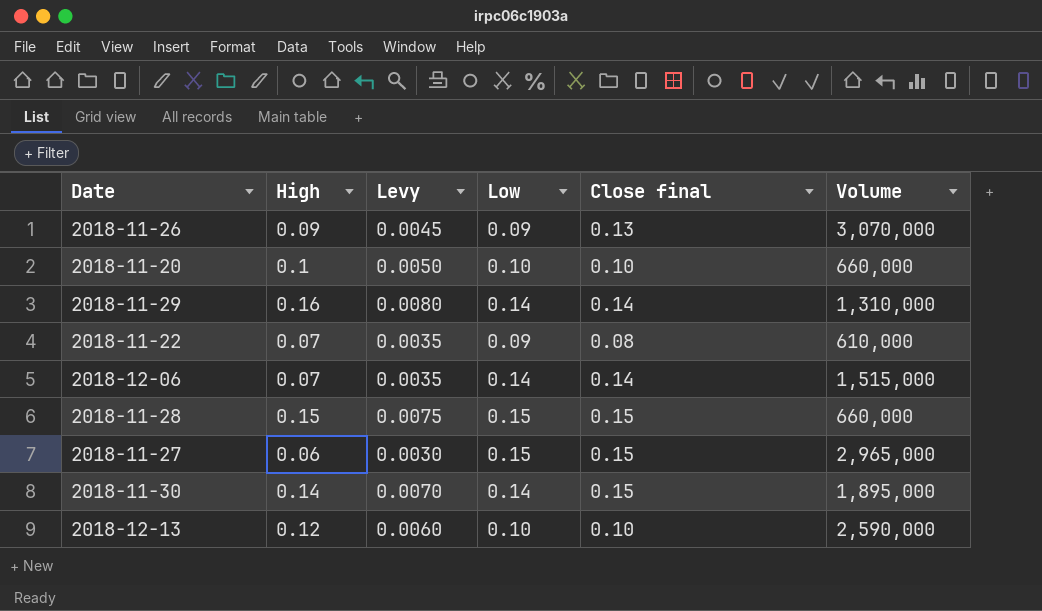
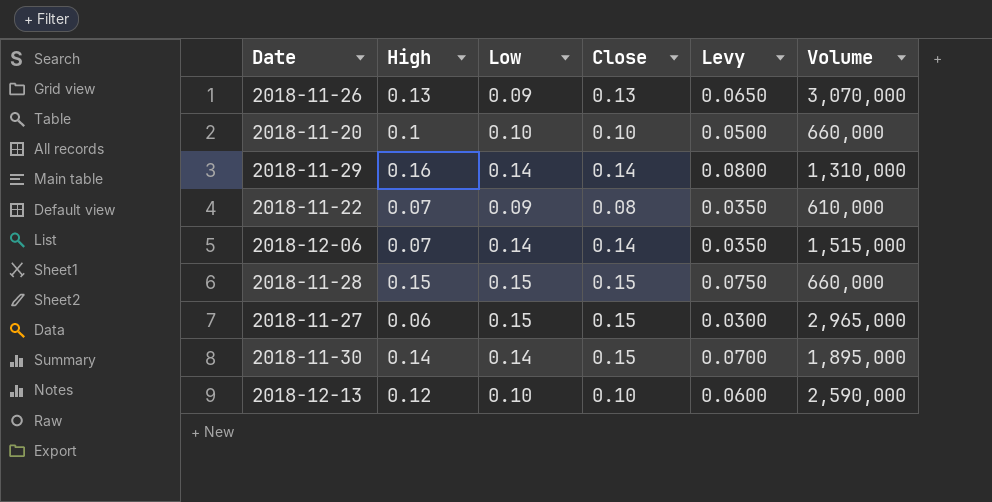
column name: Close final -> Close
column Levy | formula: [High] * 0.05 -> [High] * 0.5
column Levy | position: 3 -> 5
2018-11-26 | High: 0.09 -> 0.13

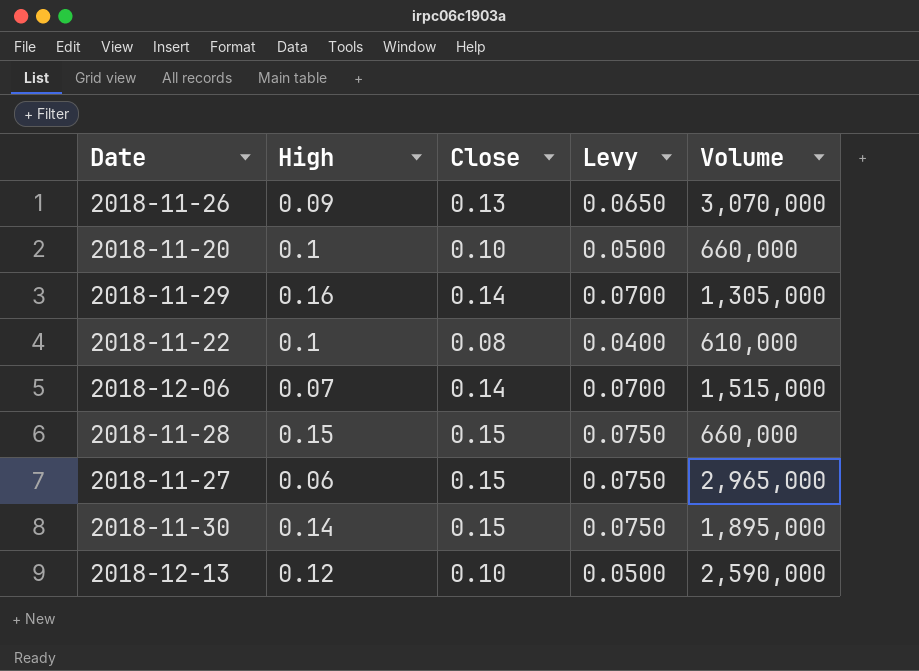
column Low | position: 3 -> none
column Levy | formula: [High] * 0.5 -> [Close] * 0.5
2018-11-26 | High: 0.13 -> 0.09
2018-11-29 | Volume: 1,310,000 -> 1,305,000
2018-11-22 | High: 0.07 -> 0.1

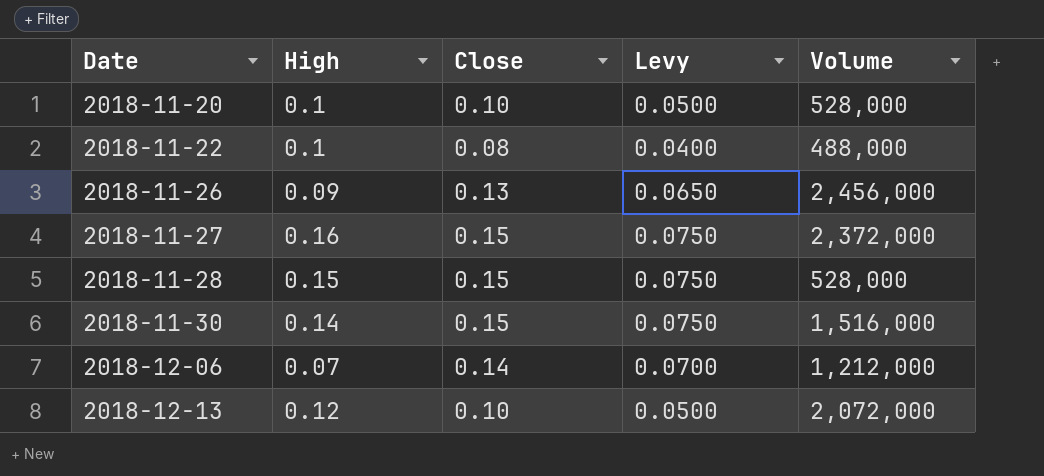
row order: none -> Date ascending
row 2018-11-29: 0.16 | 0.14 | 0.0700 | 1,305,000 -> none
2018-11-20 | Volume: 660,000 -> 528,000
2018-11-22 | Volume: 610,000 -> 488,000
2018-11-26 | Volume: 3,070,000 -> 2,456,000
2018-11-27 | High: 0.06 -> 0.16
2018-11-27 | Volume: 2,965,000 -> 2,372,000
2018-11-28 | Volume: 660,000 -> 528,000
2018-11-30 | Volume: 1,895,000 -> 1,516,000
2018-12-06 | Volume: 1,515,000 -> 1,212,000
2018-12-13 | Volume: 2,590,000 -> 2,072,000

